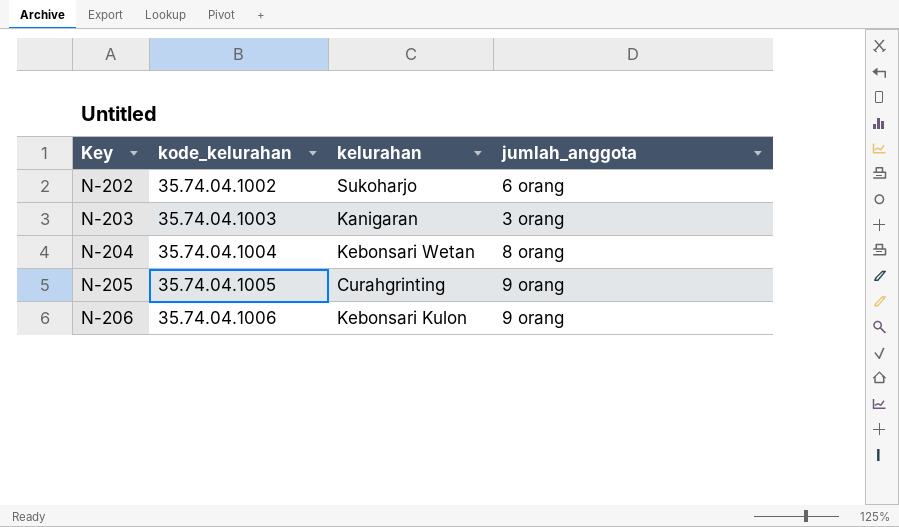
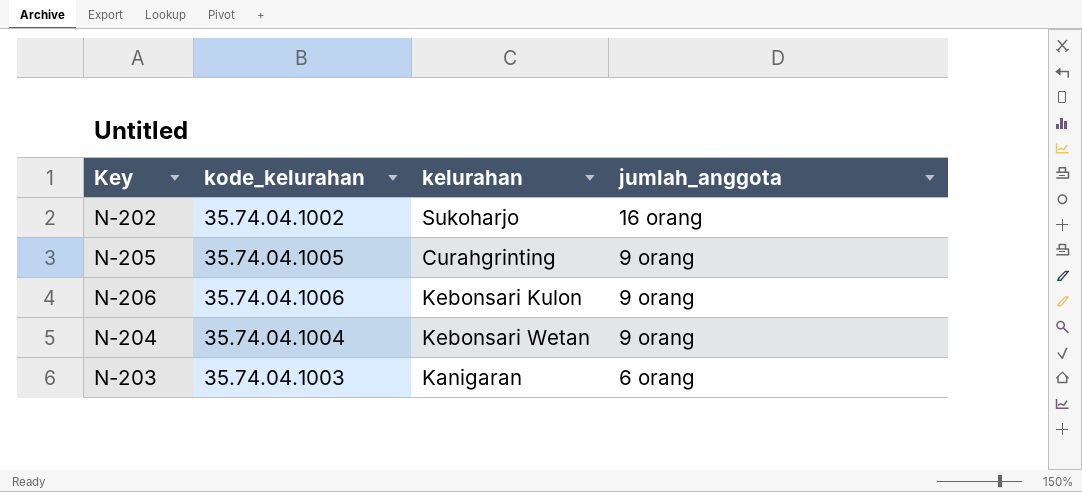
row order: Key ascending -> jumlah_anggota descending
N-202 | jumlah_anggota: 6 orang -> 16 orang
N-204 | jumlah_anggota: 8 orang -> 9 orang
N-203 | jumlah_anggota: 3 orang -> 6 orang

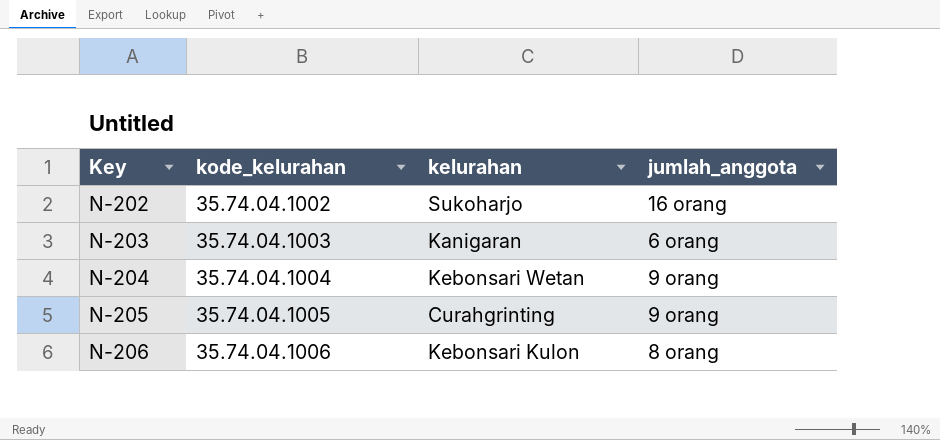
row order: jumlah_anggota descending -> Key ascending
N-206 | jumlah_anggota: 9 orang -> 8 orang

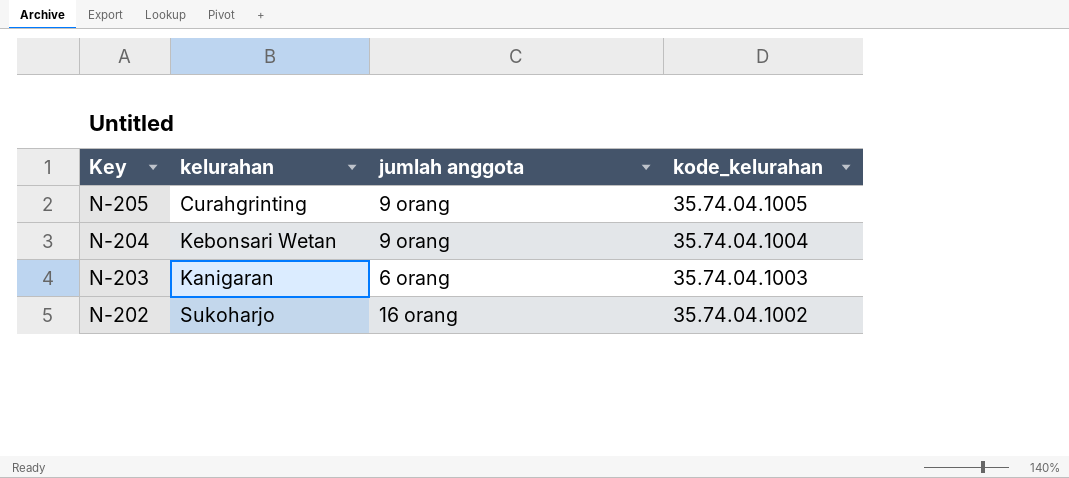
row order: Key ascending -> Key descending
column name: jumlah_anggota -> jumlah anggota
column kode_kelurahan | position: 2 -> 4
row N-206: 35.74.04.1006 | Kebonsari Kulon | 8 orang -> none

